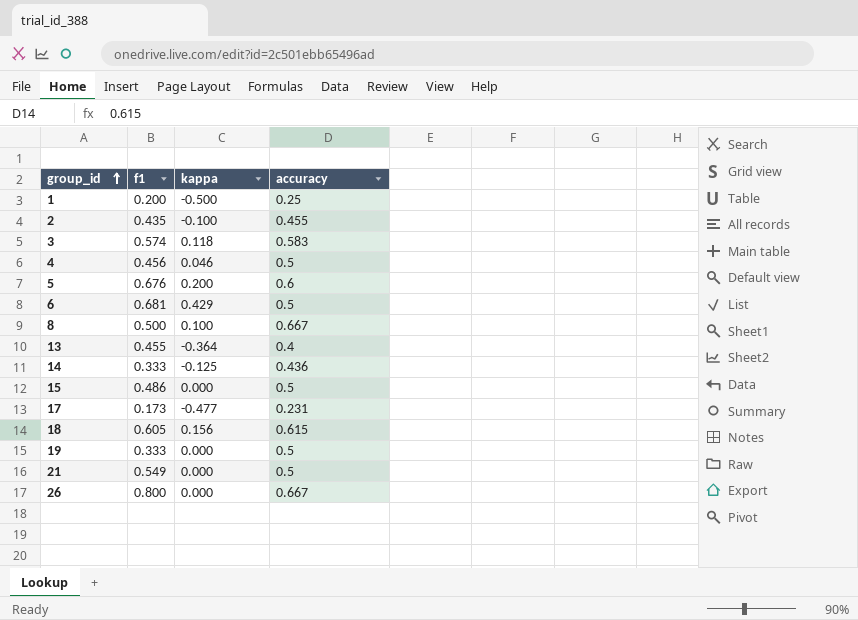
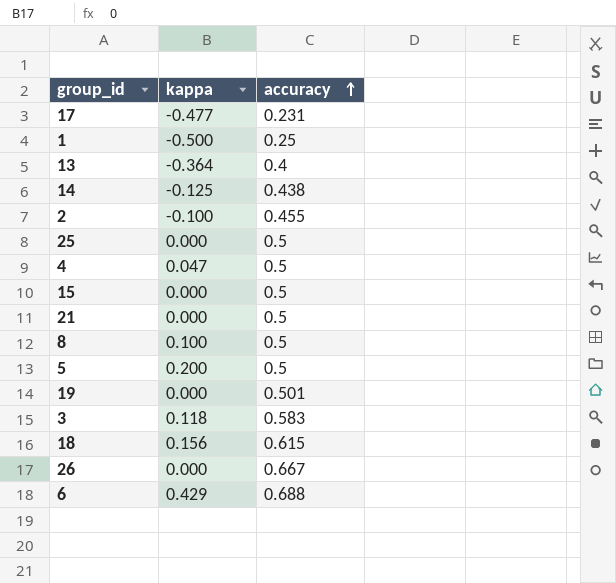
row order: group_id ascending -> accuracy ascending
column f1 | position: 2 -> none
14 | accuracy: 0.436 -> 0.438
row 25: none -> 0.000 | 0.5
4 | kappa: 0.046 -> 0.047
8 | accuracy: 0.667 -> 0.5
5 | accuracy: 0.6 -> 0.5
19 | accuracy: 0.5 -> 0.501
6 | accuracy: 0.5 -> 0.688

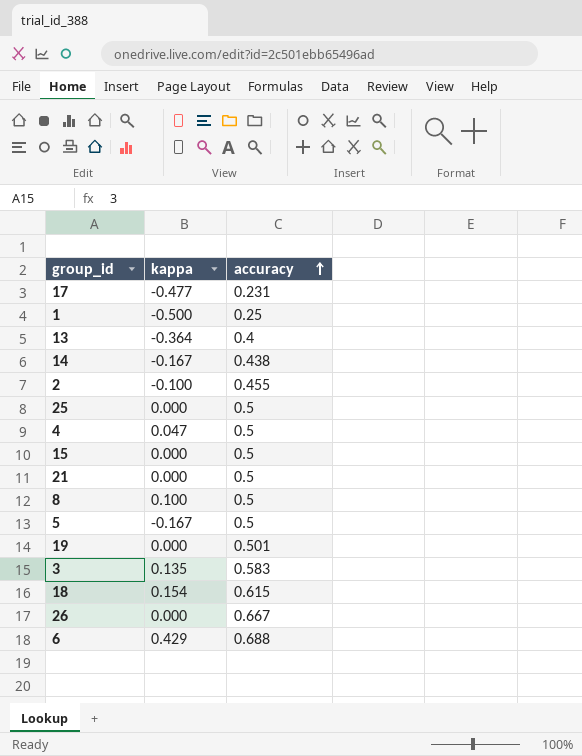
14 | kappa: -0.125 -> -0.167
5 | kappa: 0.200 -> -0.167
3 | kappa: 0.118 -> 0.135
18 | kappa: 0.156 -> 0.154

